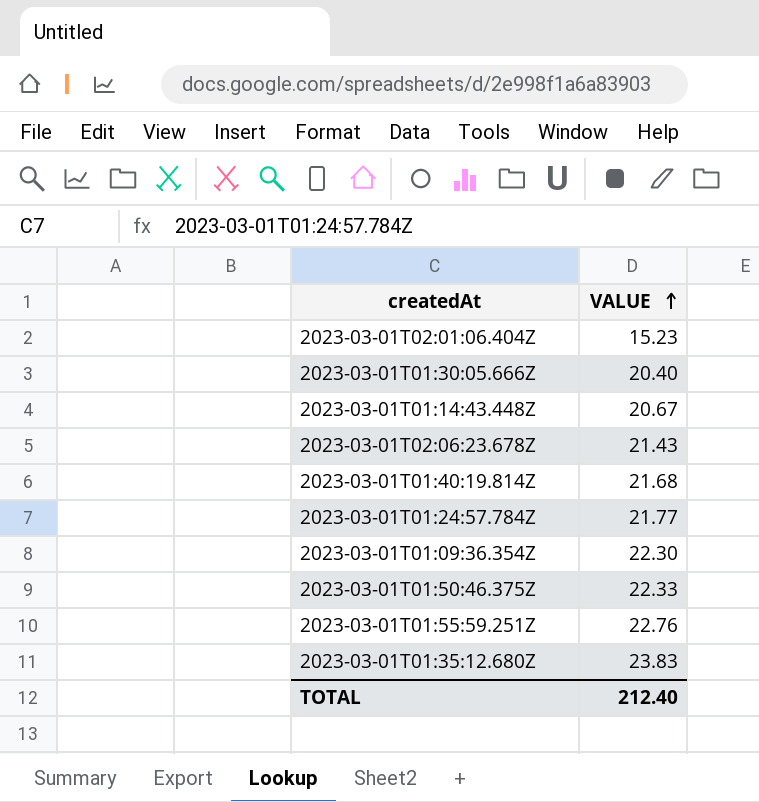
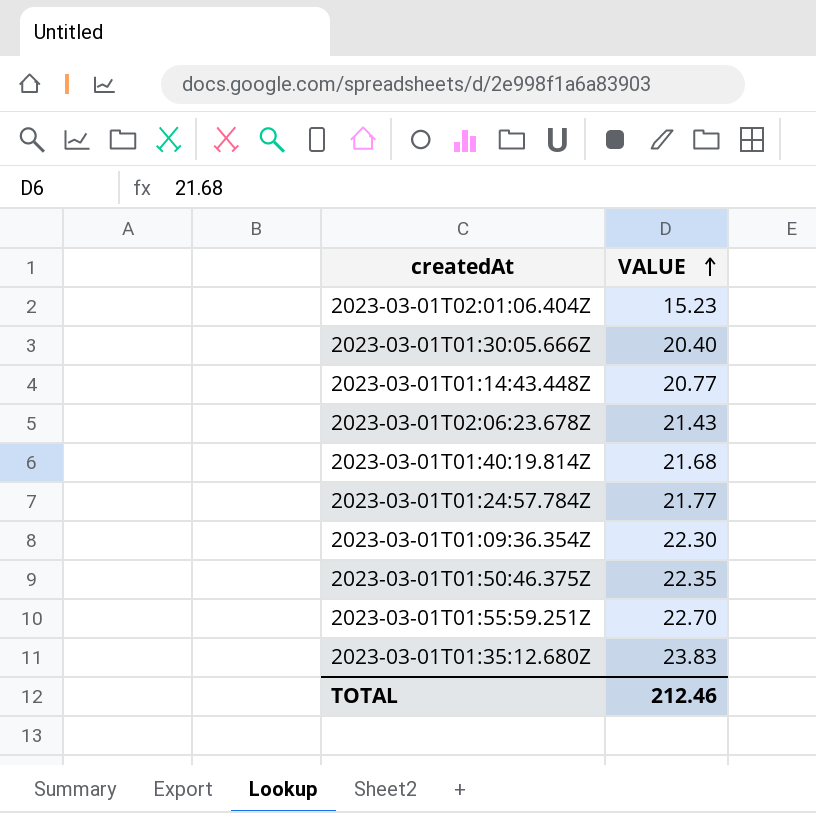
2023-03-01T01:14:43.448Z | VALUE: 20.67 -> 20.77
2023-03-01T01:50:46.375Z | VALUE: 22.33 -> 22.35
2023-03-01T01:55:59.251Z | VALUE: 22.76 -> 22.70
TOTAL | VALUE: 212.40 -> 212.46

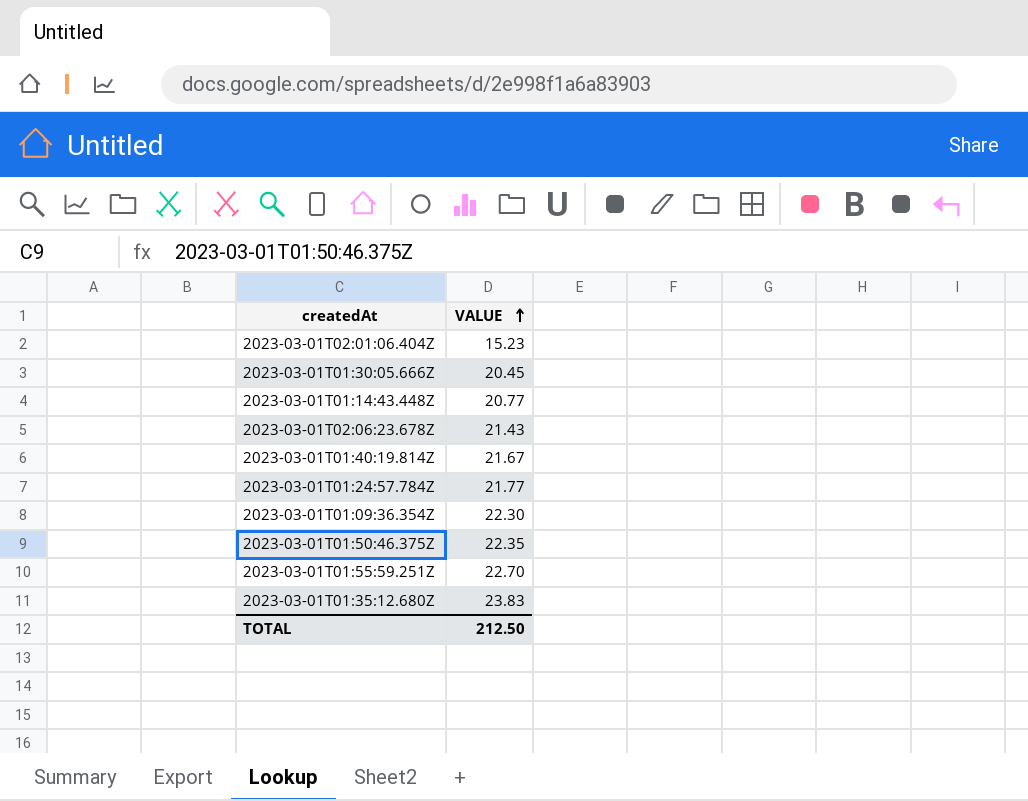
2023-03-01T01:30:05.666Z | VALUE: 20.40 -> 20.45
2023-03-01T01:40:19.814Z | VALUE: 21.68 -> 21.67
TOTAL | VALUE: 212.46 -> 212.50

